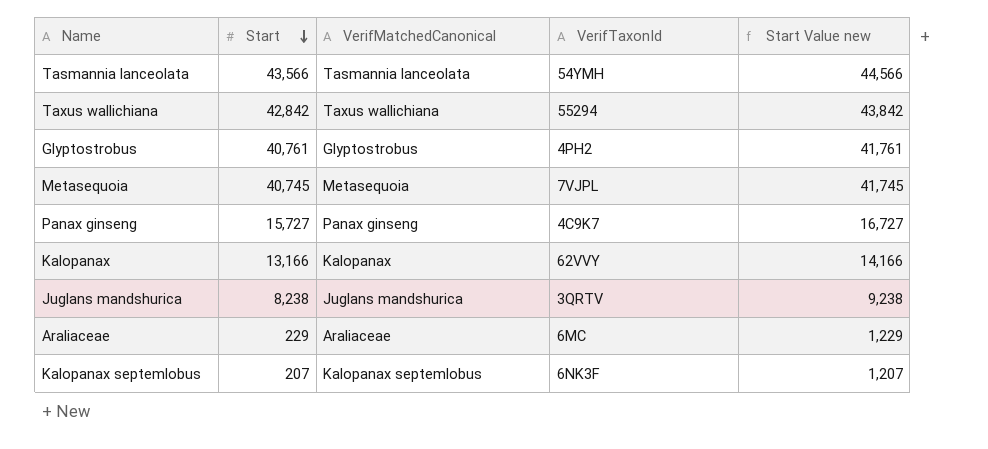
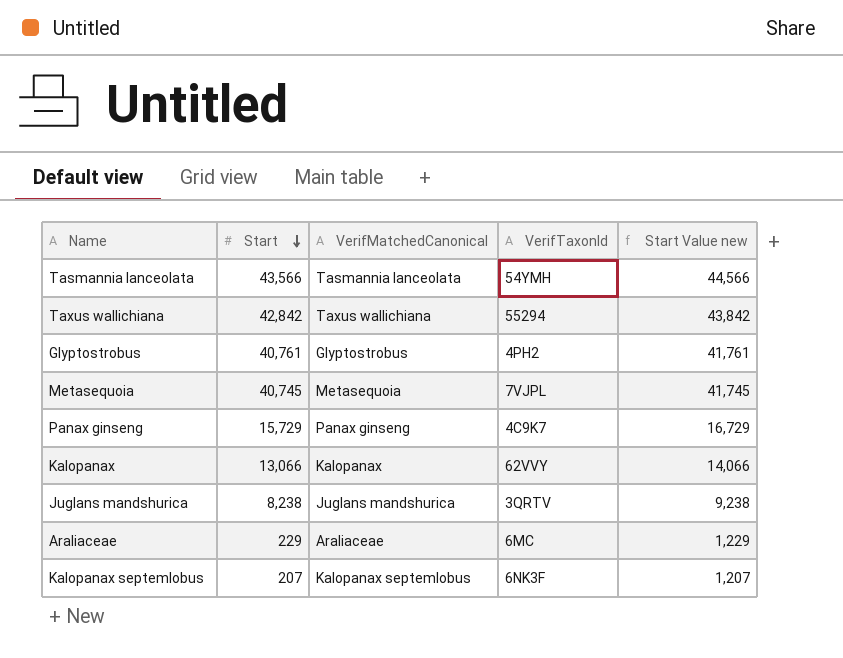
Panax ginseng | Start: 15,727 -> 15,729
Panax ginseng | Start Value new: 16,727 -> 16,729
Kalopanax | Start: 13,166 -> 13,066
Kalopanax | Start Value new: 14,166 -> 14,066

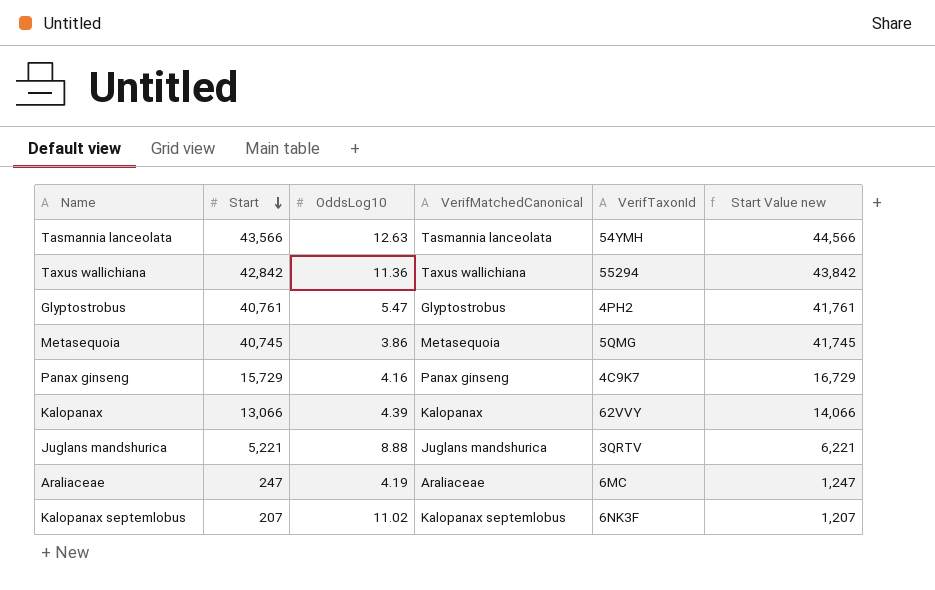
column OddsLog10 | position: none -> 3
Metasequoia | VerifTaxonId: 7VJPL -> 5QMG
Juglans mandshurica | Start: 8,238 -> 5,221
Juglans mandshurica | Start Value new: 9,238 -> 6,221
Araliaceae | Start: 229 -> 247
Araliaceae | Start Value new: 1,229 -> 1,247

